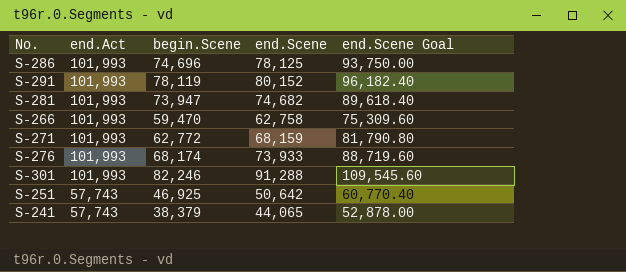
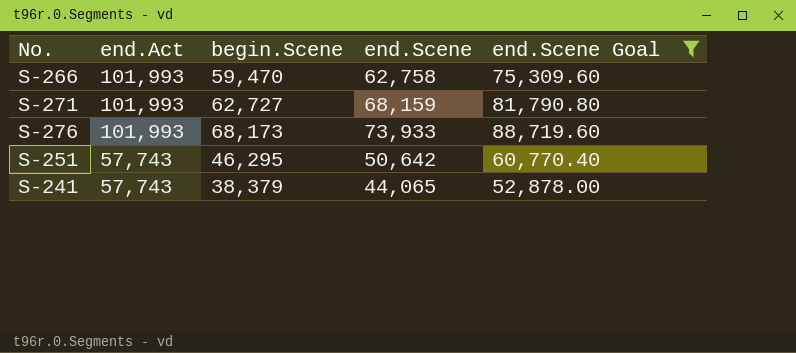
filter: none -> end.Scene Goal <= 88,719.60
S-271 | begin.Scene: 62,772 -> 62,727
S-276 | begin.Scene: 68,174 -> 68,173
S-251 | begin.Scene: 46,925 -> 46,295

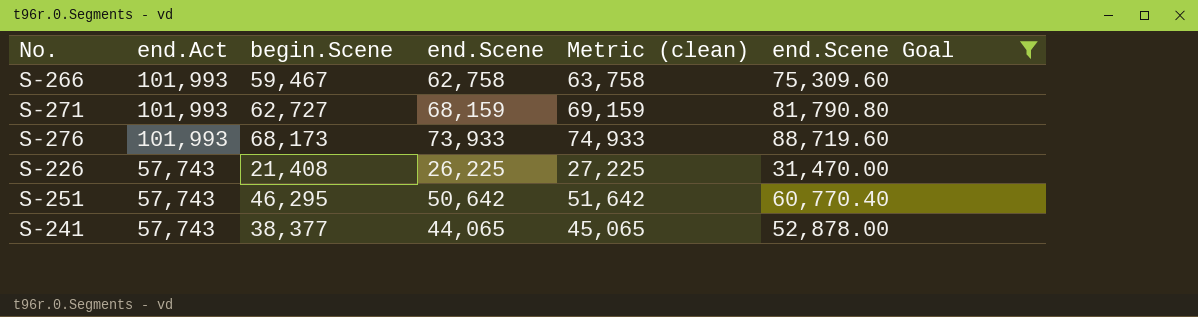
column Metric (clean) | formula: none -> [end.Scene] + 1000
S-266 | begin.Scene: 59,470 -> 59,467
row S-226: none -> 57,743 | 21,408 | 26,225 | 27,225 | 31,470.00
S-241 | begin.Scene: 38,379 -> 38,377

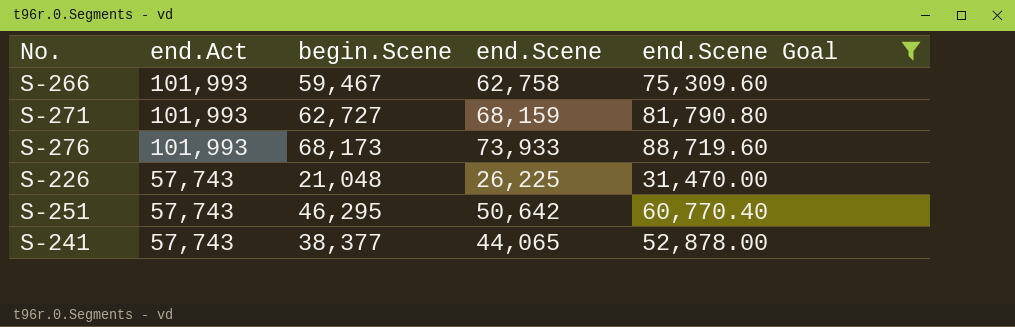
column Metric (clean) | formula: [end.Scene] + 1000 -> none
S-226 | begin.Scene: 21,408 -> 21,048

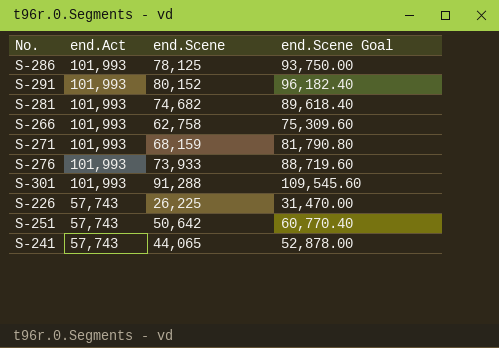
filter: end.Scene Goal <= 88,719.60 -> none
column begin.Scene | position: 3 -> none

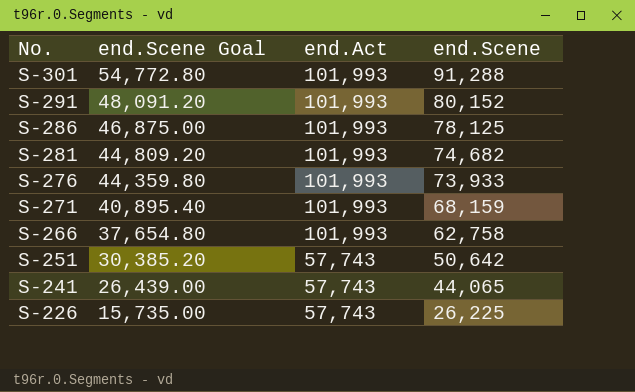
row order: end.Act descending -> No. descending
column end.Scene Goal | formula: [end.Scene] * 1.2 -> [end.Scene] * 0.6
column end.Scene Goal | position: 4 -> 2

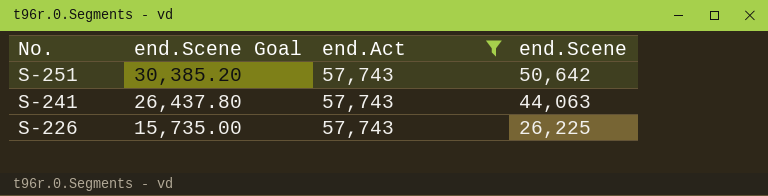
filter: none -> end.Act = 57,743
S-241 | end.Scene Goal: 26,439.00 -> 26,437.80
S-241 | end.Scene: 44,065 -> 44,063

